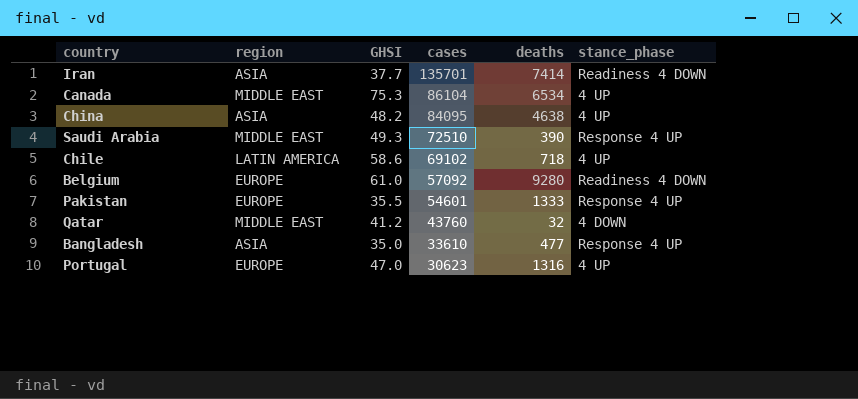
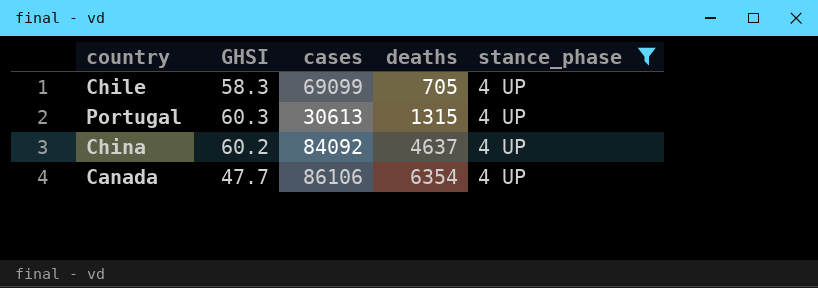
filter: none -> stance_phase = 4 UP
row order: cases descending -> deaths ascending
column region | position: 2 -> none
Chile | GHSI: 58.6 -> 58.3
Chile | cases: 69102 -> 69099
Chile | deaths: 718 -> 705
Portugal | GHSI: 47.0 -> 60.3
Portugal | cases: 30623 -> 30613
Portugal | deaths: 1316 -> 1315
China | GHSI: 48.2 -> 60.2
China | cases: 84095 -> 84092
China | deaths: 4638 -> 4637
Canada | GHSI: 75.3 -> 47.7
Canada | cases: 86104 -> 86106
Canada | deaths: 6534 -> 6354

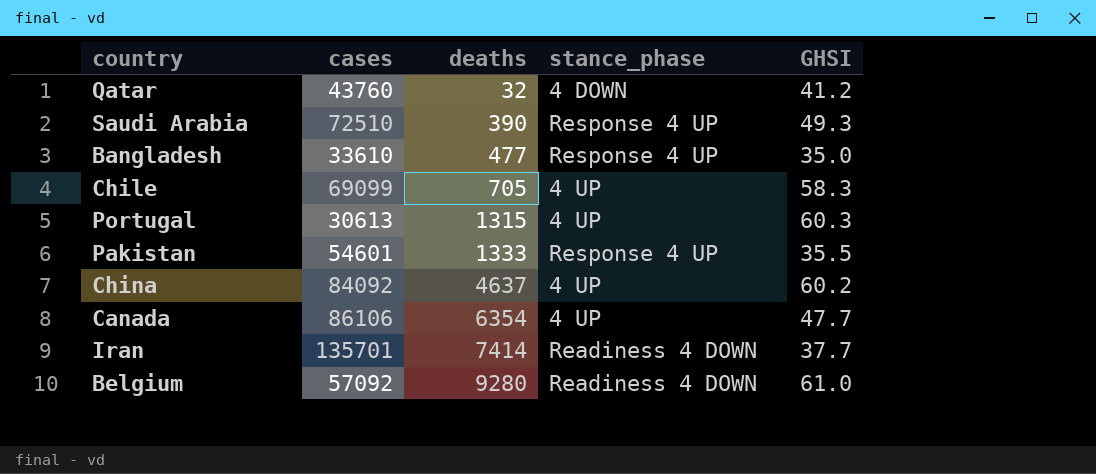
filter: stance_phase = 4 UP -> none
column GHSI | position: 2 -> 5

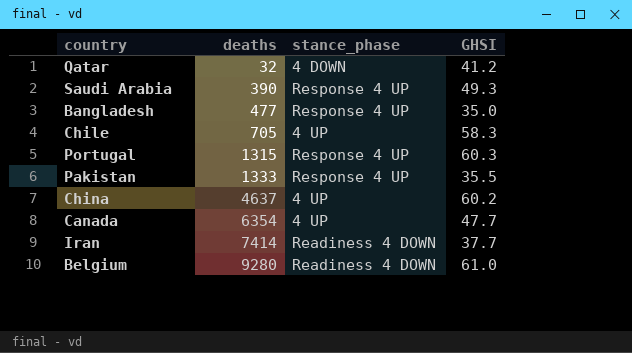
column cases | position: 2 -> none
Portugal | stance_phase: 4 UP -> Response 4 UP

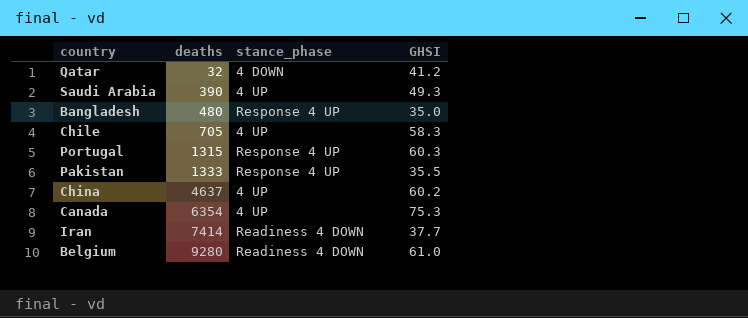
Saudi Arabia | stance_phase: Response 4 UP -> 4 UP
Bangladesh | deaths: 477 -> 480
Canada | GHSI: 47.7 -> 75.3

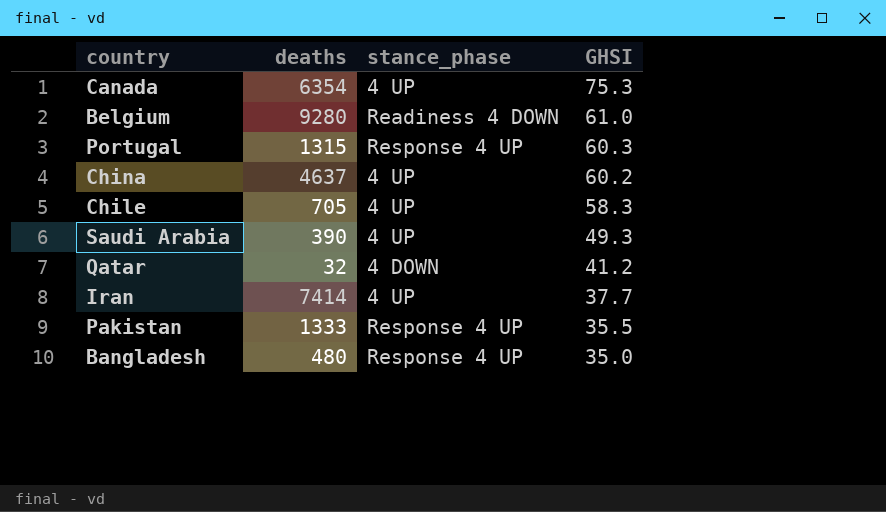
row order: deaths ascending -> GHSI descending
Iran | stance_phase: Readiness 4 DOWN -> 4 UP

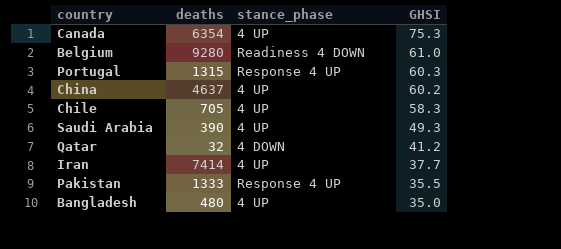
Bangladesh | stance_phase: Response 4 UP -> 4 UP

